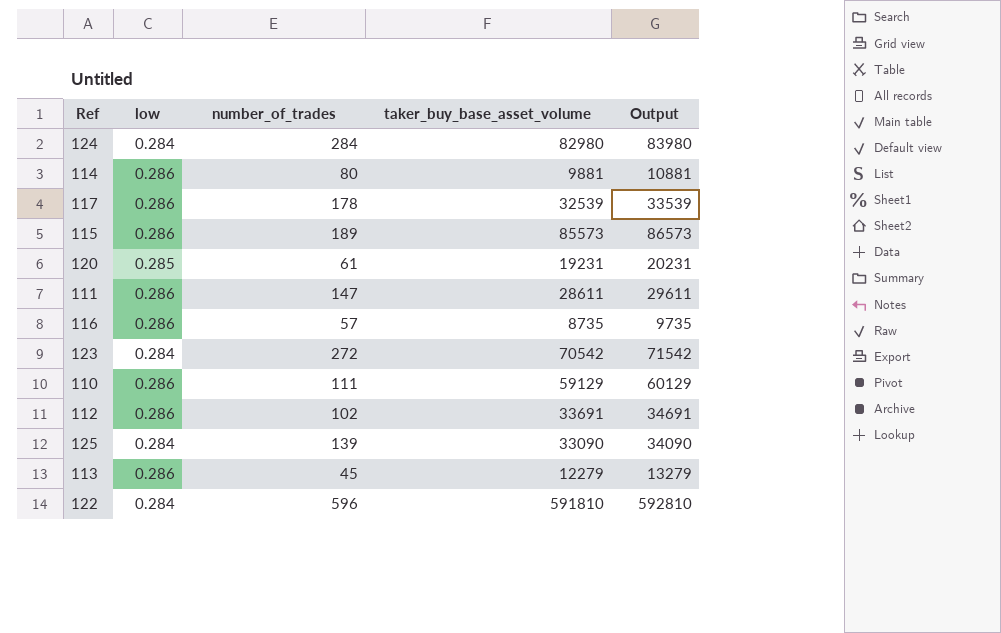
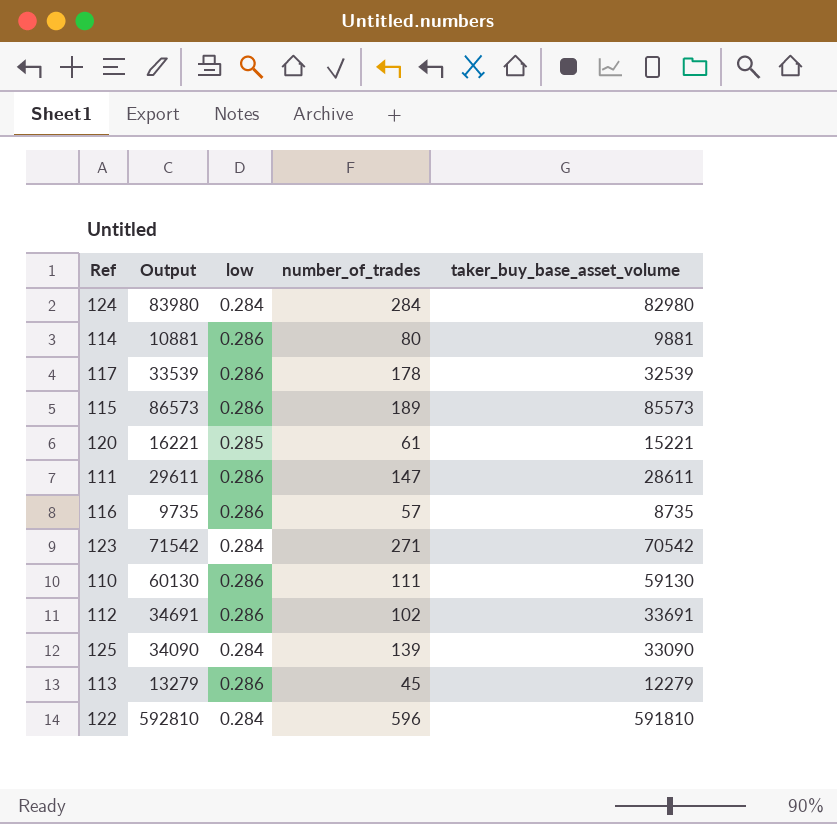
column Output | position: 5 -> 2
120 | Output: 20231 -> 16221
120 | taker_buy_base_asset_volume: 19231 -> 15221
123 | number_of_trades: 272 -> 271
110 | Output: 60129 -> 60130
110 | taker_buy_base_asset_volume: 59129 -> 59130

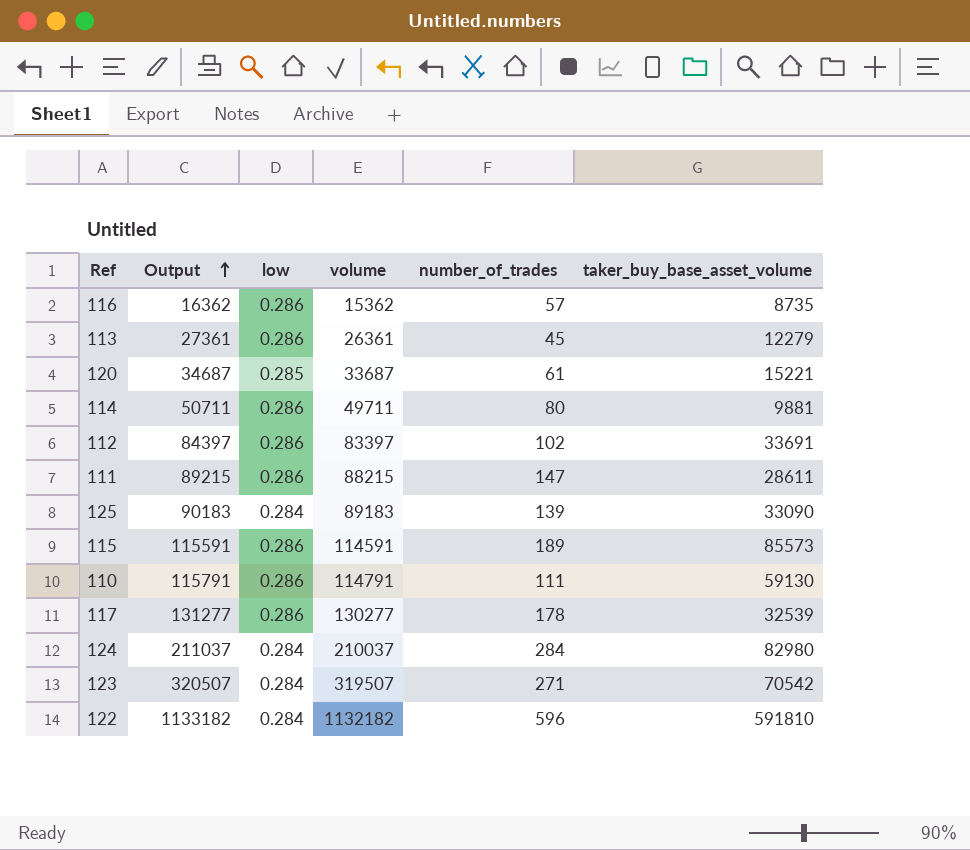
row order: none -> Output ascending
column Output | formula: [taker_buy_base_asset_volume] + 1000 -> [volume] + 1000
column volume | position: none -> 4

